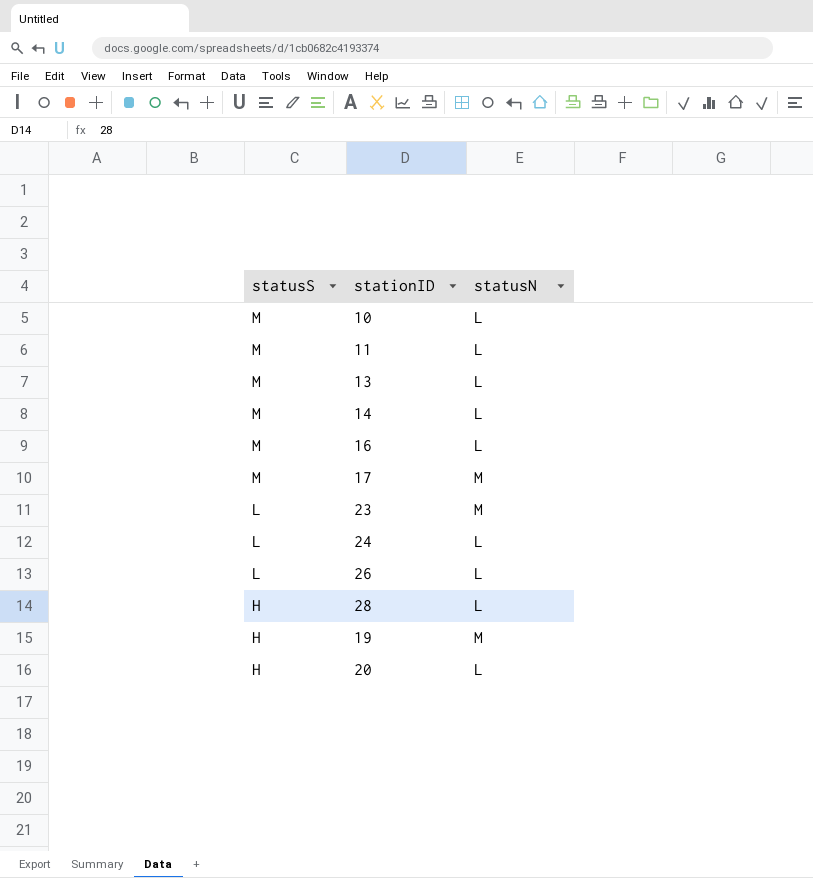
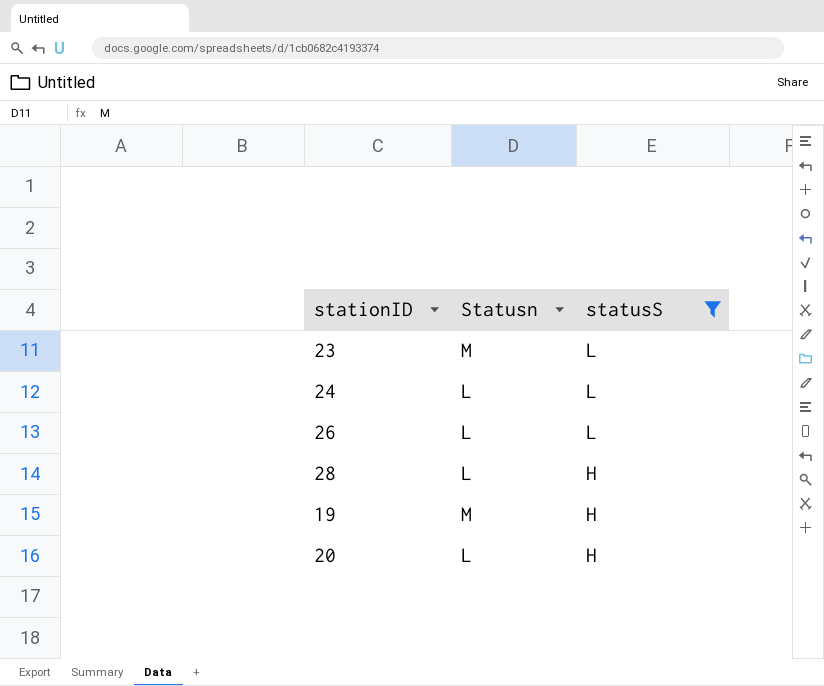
filter: none -> statusS != M
column name: statusN -> Statusn
column statusS | position: 1 -> 3

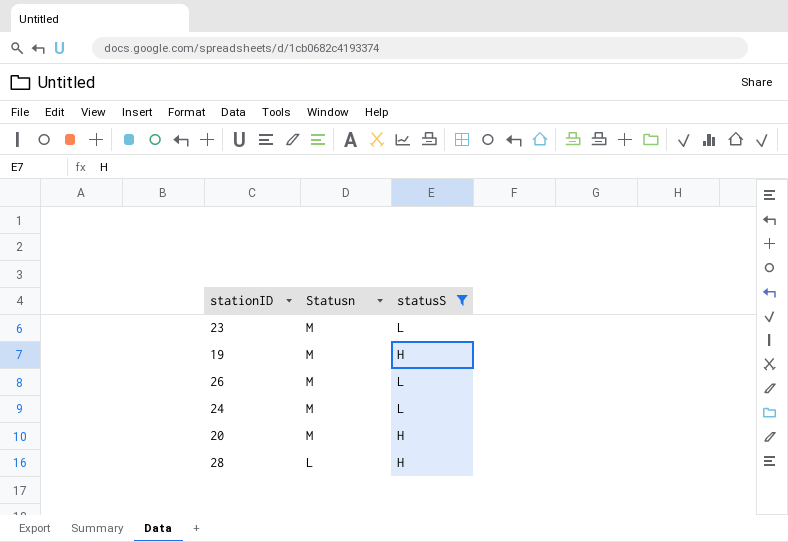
row order: statusS descending -> Statusn descending
26 | Statusn: L -> M
24 | Statusn: L -> M
20 | Statusn: L -> M

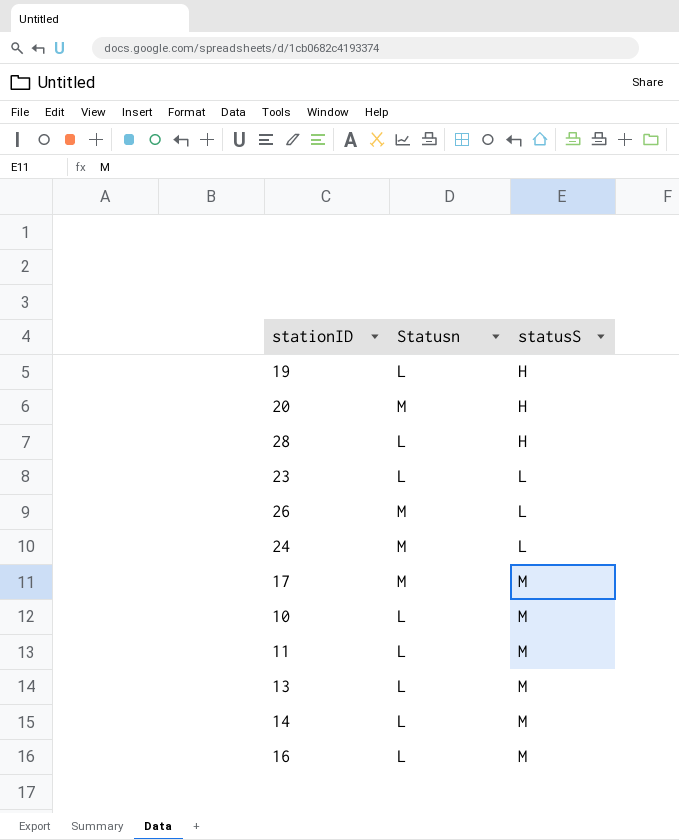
filter: statusS != M -> none
row order: Statusn descending -> statusS ascending
19 | Statusn: M -> L
23 | Statusn: M -> L

